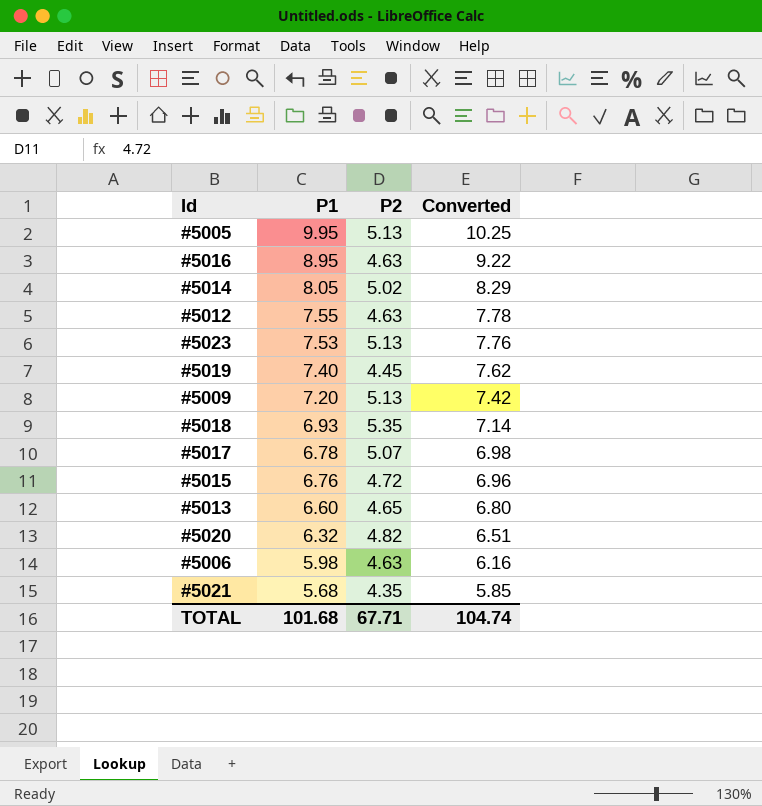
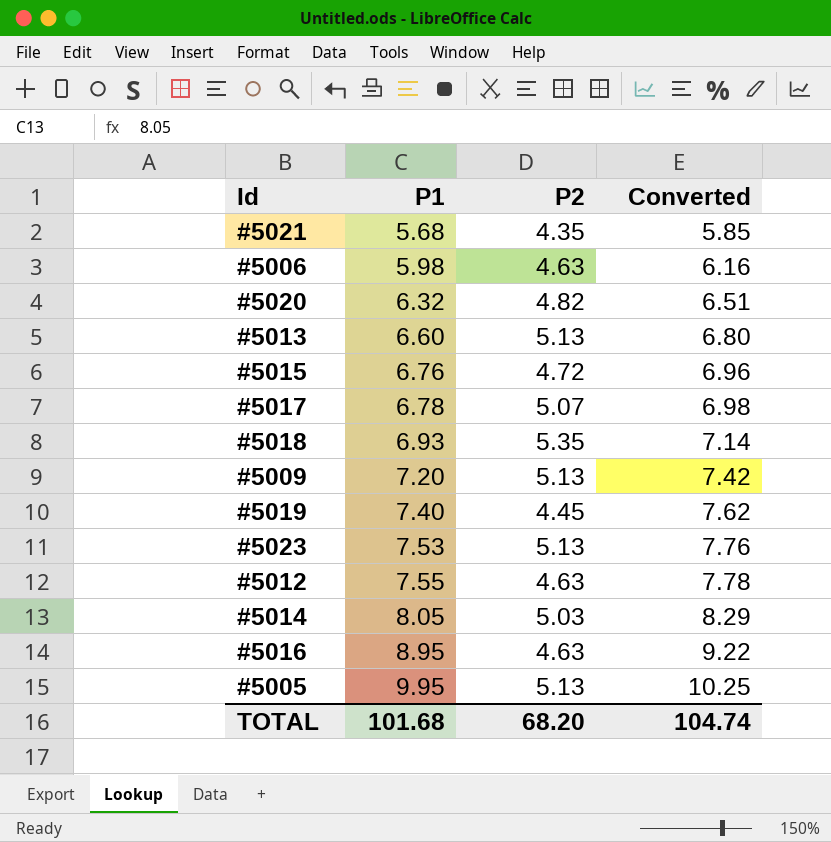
row order: P1 descending -> P1 ascending
#5013 | P2: 4.65 -> 5.13
#5014 | P2: 5.02 -> 5.03
TOTAL | P2: 67.71 -> 68.20

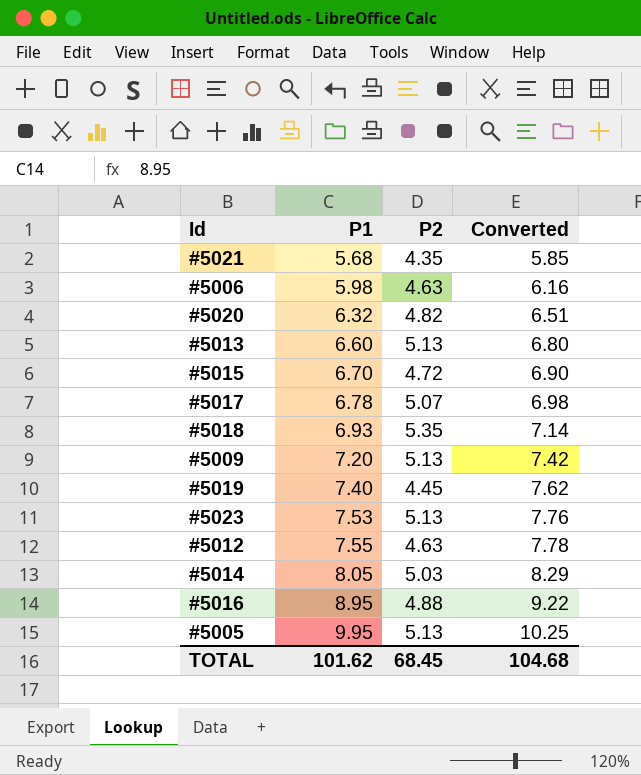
#5015 | P1: 6.76 -> 6.70
#5015 | Converted: 6.96 -> 6.90
#5016 | P2: 4.63 -> 4.88
TOTAL | P1: 101.68 -> 101.62
TOTAL | P2: 68.20 -> 68.45
TOTAL | Converted: 104.74 -> 104.68

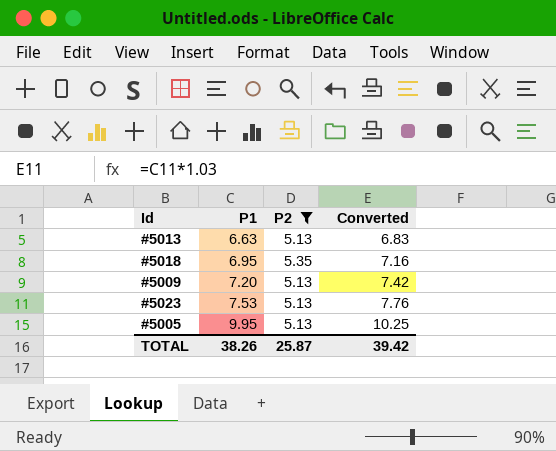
filter: none -> P2 >= 5.13
#5013 | P1: 6.60 -> 6.63
#5013 | Converted: 6.80 -> 6.83
#5018 | P1: 6.93 -> 6.95
#5018 | Converted: 7.14 -> 7.16
TOTAL | P1: 101.62 -> 38.26
TOTAL | P2: 68.45 -> 25.87
TOTAL | Converted: 104.68 -> 39.42

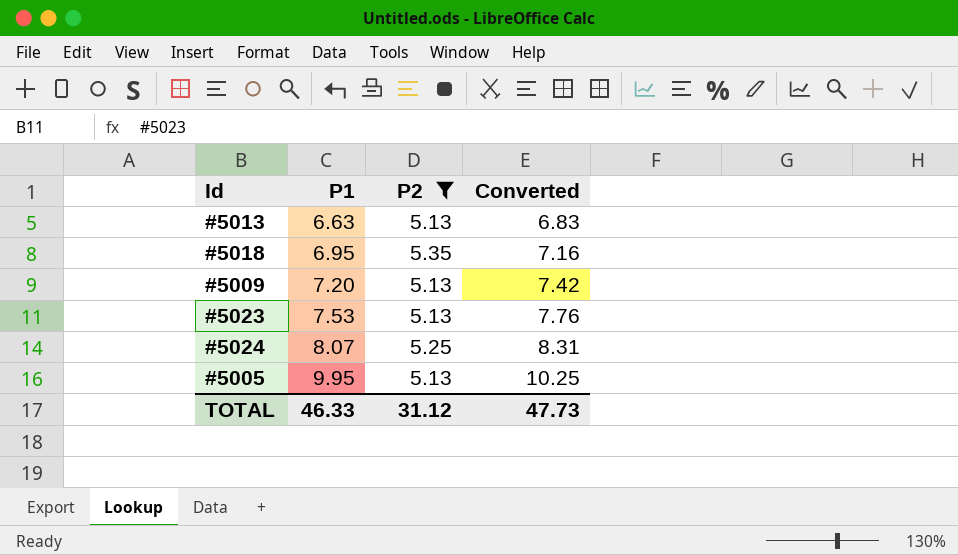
row #5024: none -> 8.07 | 5.25 | 8.31
TOTAL | P1: 38.26 -> 46.33
TOTAL | P2: 25.87 -> 31.12
TOTAL | Converted: 39.42 -> 47.73

